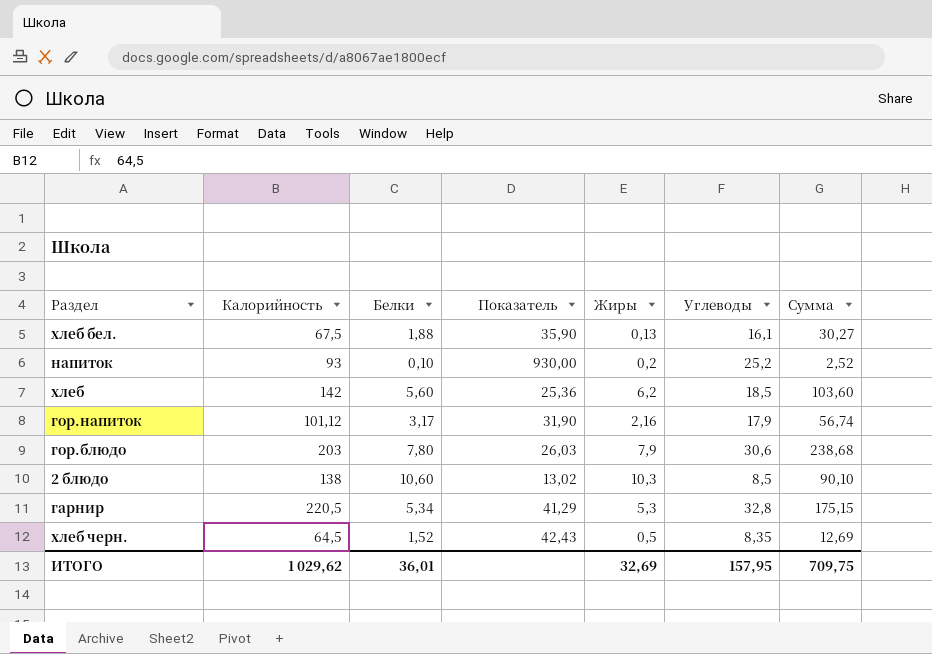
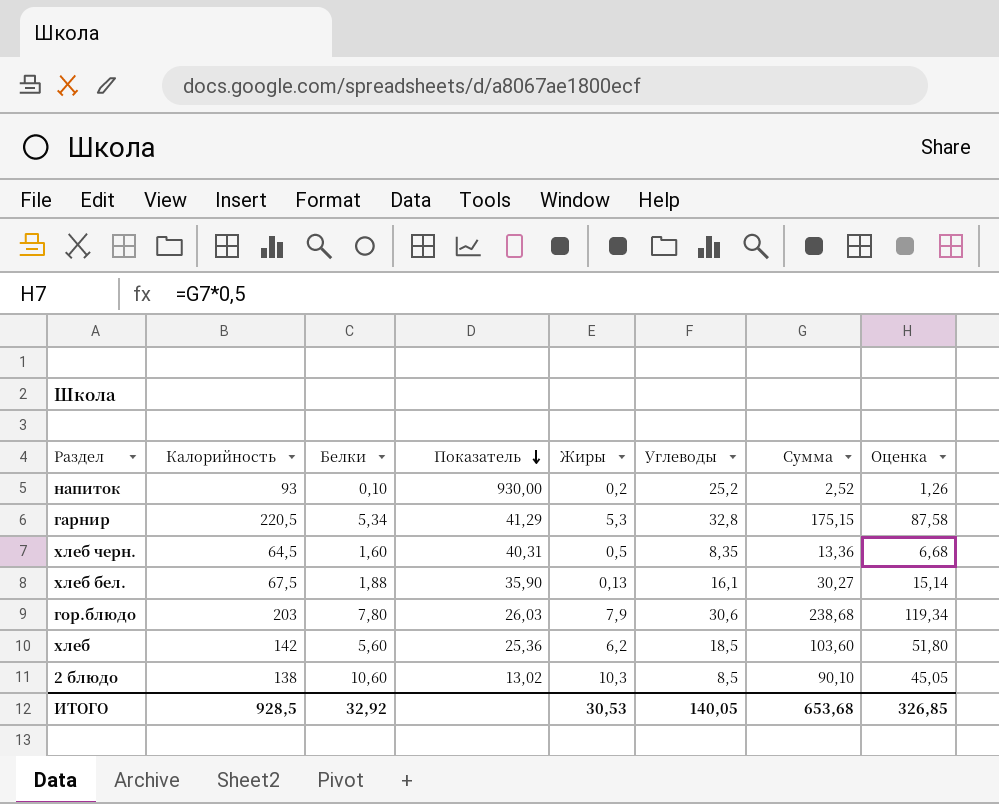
row order: none -> Показатель descending
column Оценка | formula: none -> [Сумма] * 0,5
row гор.напиток: 101,12 | 3,17 | 31,90 | 2,16 | 17,9 | 56,74 -> none
хлеб черн. | Белки: 1,52 -> 1,60
хлеб черн. | Показатель: 42,43 -> 40,31
хлеб черн. | Сумма: 12,69 -> 13,36
ИТОГО | Калорийность: 1 029,62 -> 928,5
ИТОГО | Белки: 36,01 -> 32,92
ИТОГО | Жиры: 32,69 -> 30,53
ИТОГО | Углеводы: 157,95 -> 140,05
ИТОГО | Сумма: 709,75 -> 653,68

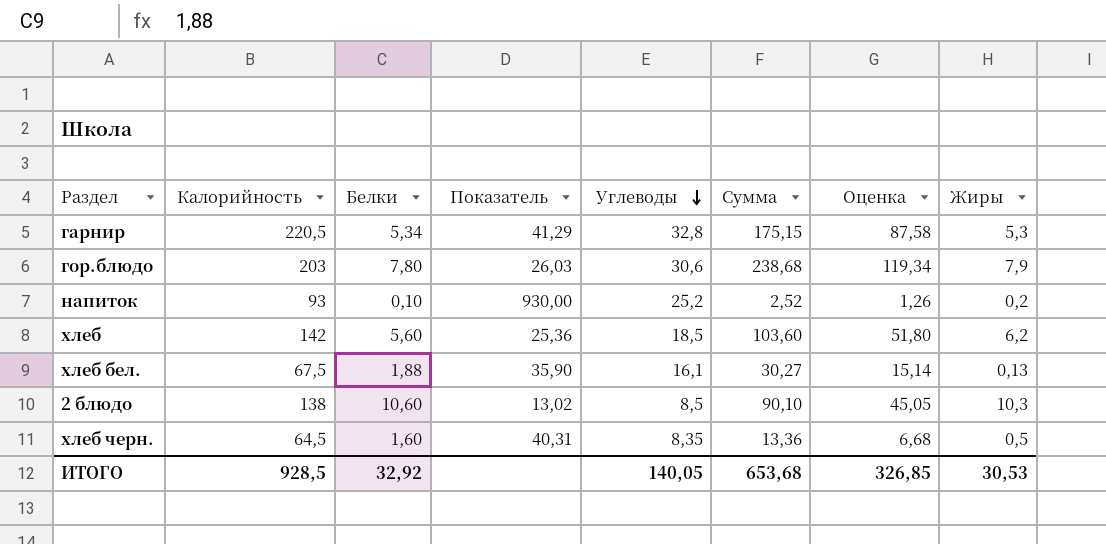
row order: Показатель descending -> Углеводы descending
column Жиры | position: 5 -> 8

